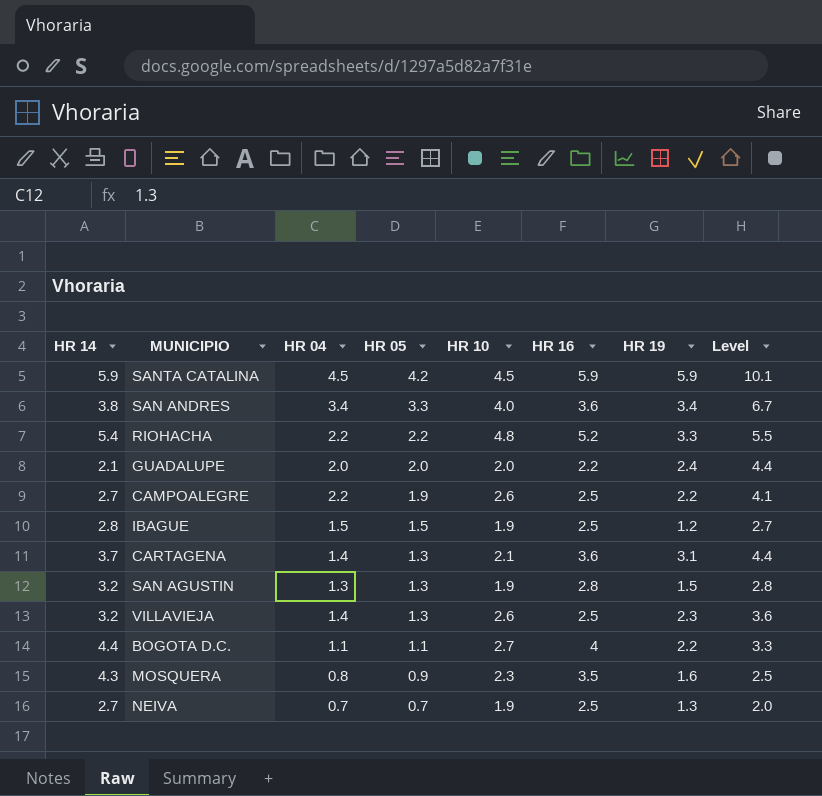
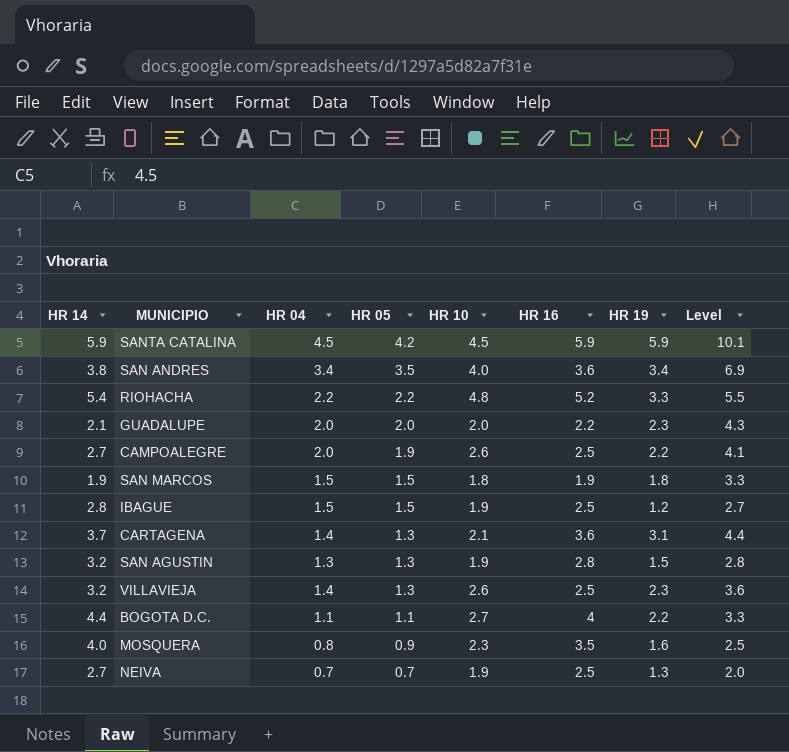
SAN ANDRES | HR 05: 3.3 -> 3.5
SAN ANDRES | Level: 6.7 -> 6.9
GUADALUPE | HR 19: 2.4 -> 2.3
GUADALUPE | Level: 4.4 -> 4.3
CAMPOALEGRE | HR 04: 2.2 -> 2.0
row SAN MARCOS: none -> 1.9 | 1.5 | 1.5 | 1.8 | 1.9 | 1.8 | 3.3
MOSQUERA | HR 14: 4.3 -> 4.0

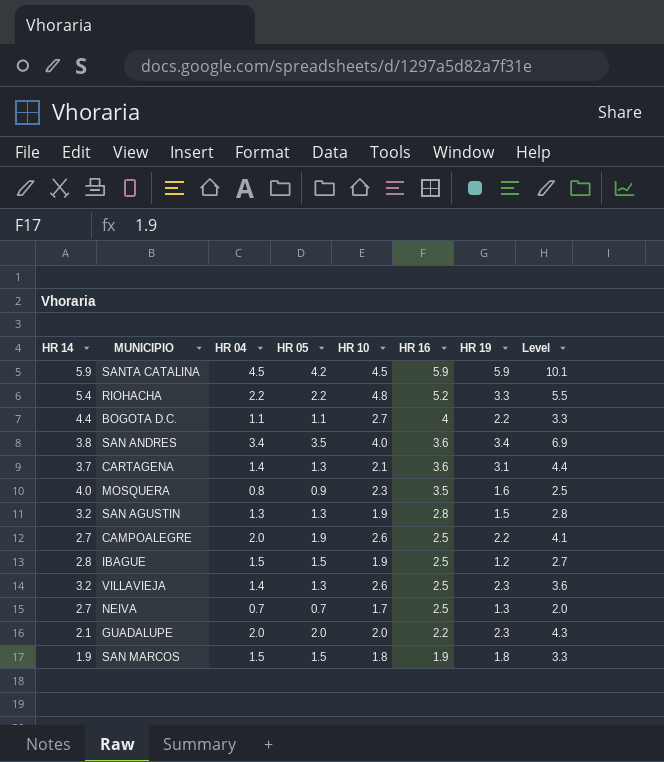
row order: HR 05 descending -> HR 16 descending
NEIVA | HR 10: 1.9 -> 1.7

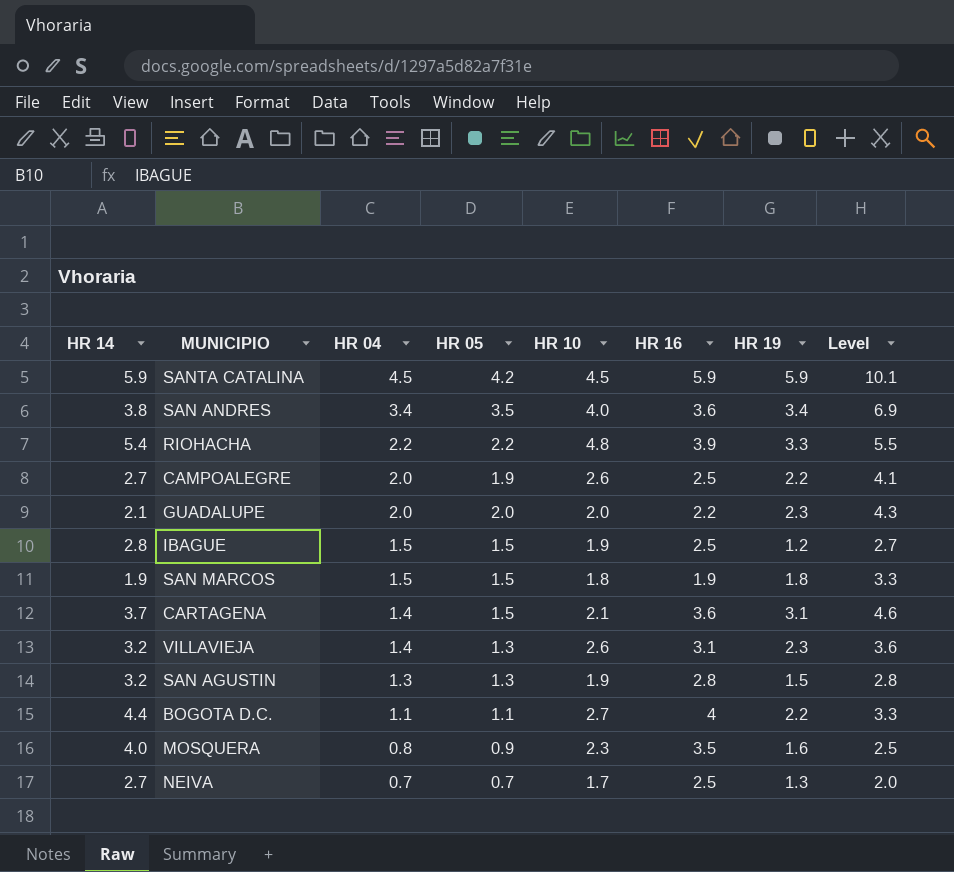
row order: HR 16 descending -> HR 04 descending
RIOHACHA | HR 16: 5.2 -> 3.9
CARTAGENA | HR 05: 1.3 -> 1.5
CARTAGENA | Level: 4.4 -> 4.6
VILLAVIEJA | HR 16: 2.5 -> 3.1

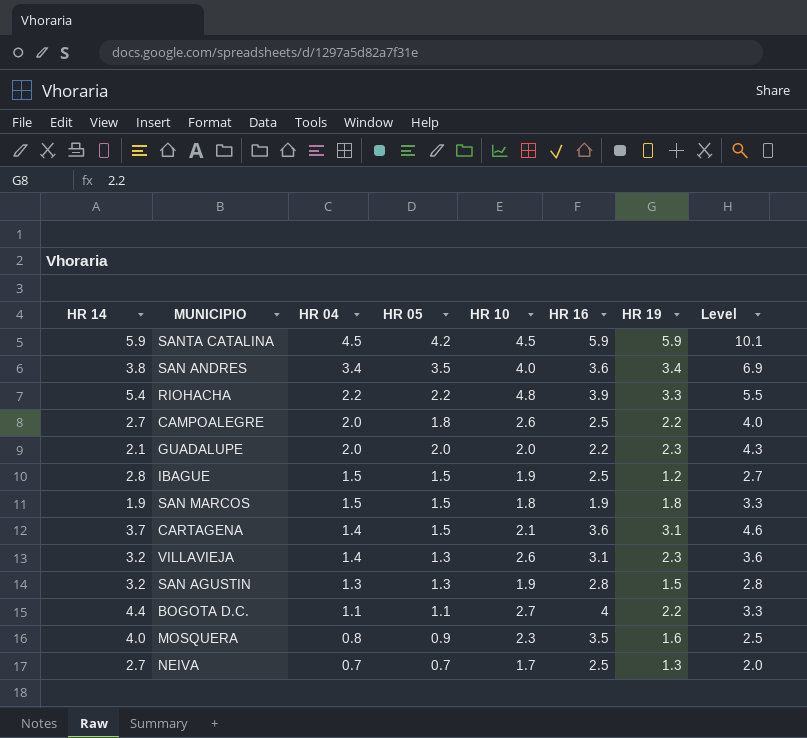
CAMPOALEGRE | HR 05: 1.9 -> 1.8
CAMPOALEGRE | Level: 4.1 -> 4.0

